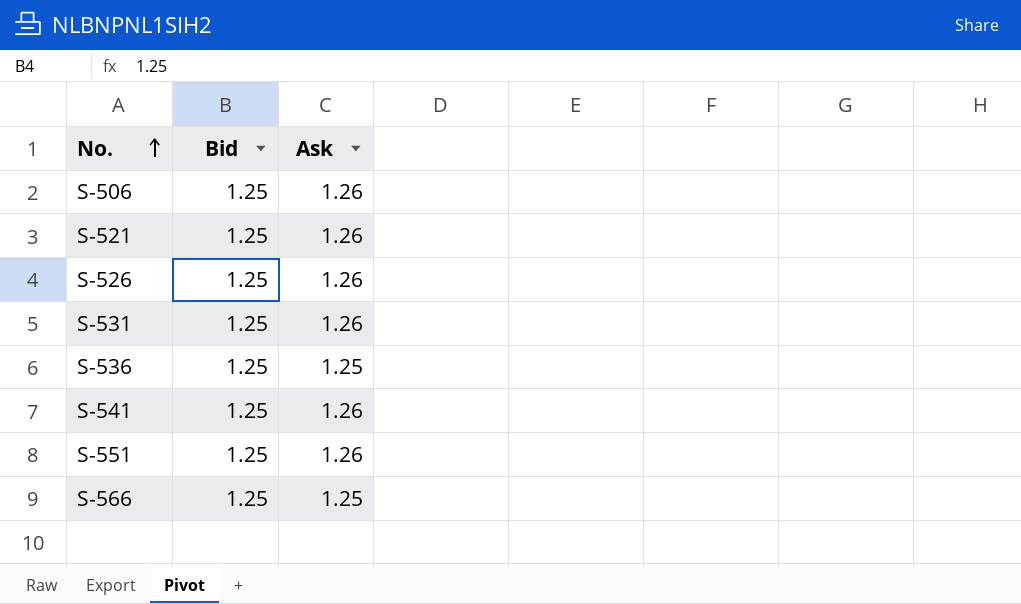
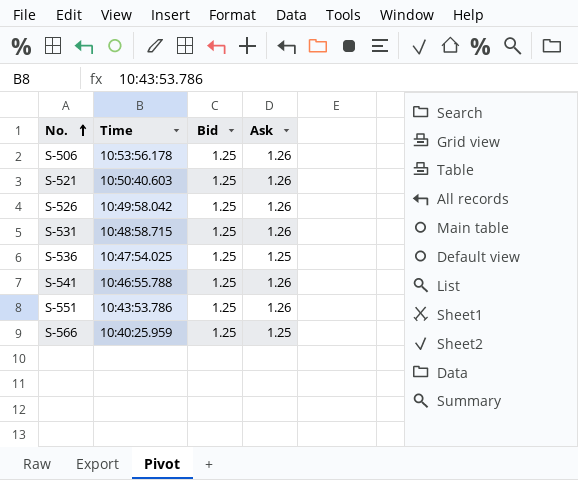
column Time | position: none -> 2

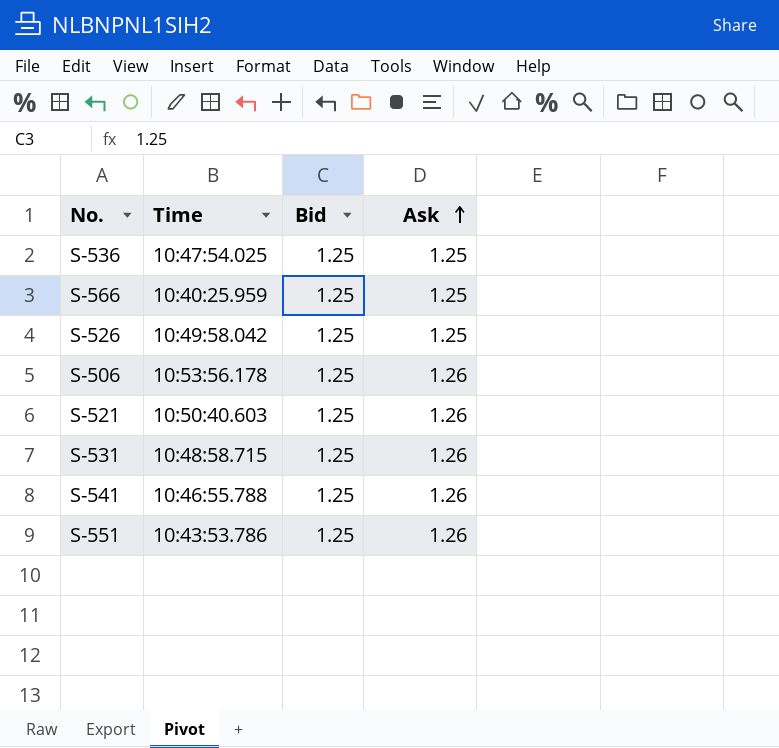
row order: No. ascending -> Ask ascending
S-526 | Ask: 1.26 -> 1.25

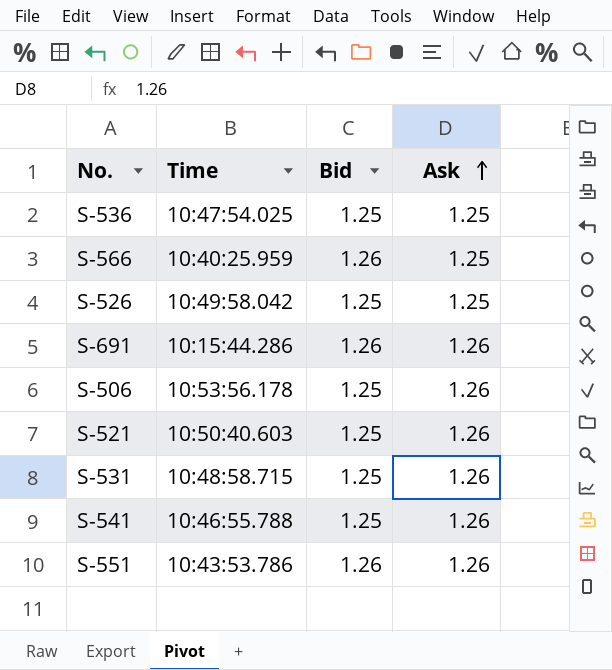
S-566 | Bid: 1.25 -> 1.26
row S-691: none -> 10:15:44.286 | 1.26 | 1.26
S-551 | Bid: 1.25 -> 1.26

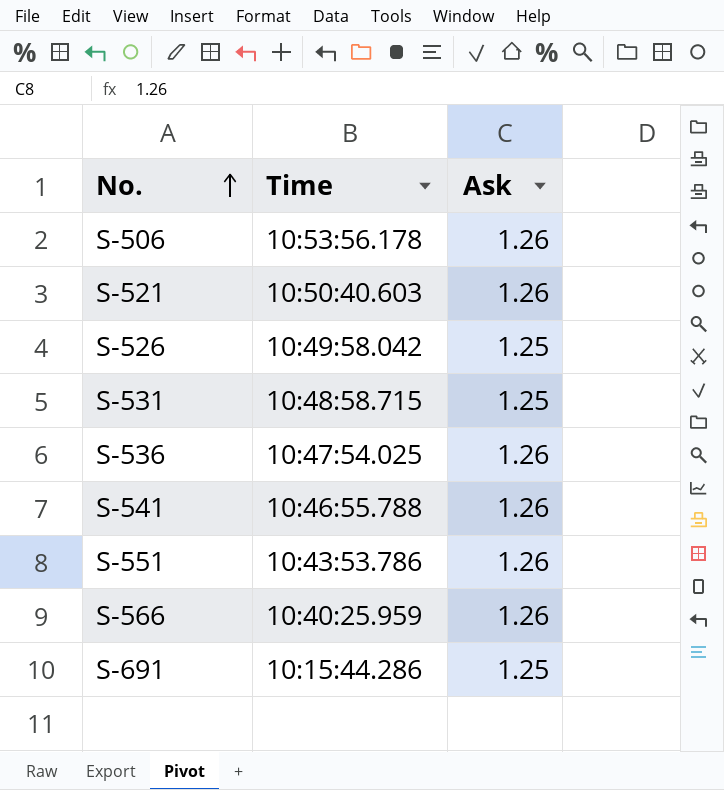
row order: Ask ascending -> No. ascending
column Bid | position: 3 -> none
S-531 | Ask: 1.26 -> 1.25
S-536 | Ask: 1.25 -> 1.26
S-566 | Ask: 1.25 -> 1.26
S-691 | Ask: 1.26 -> 1.25

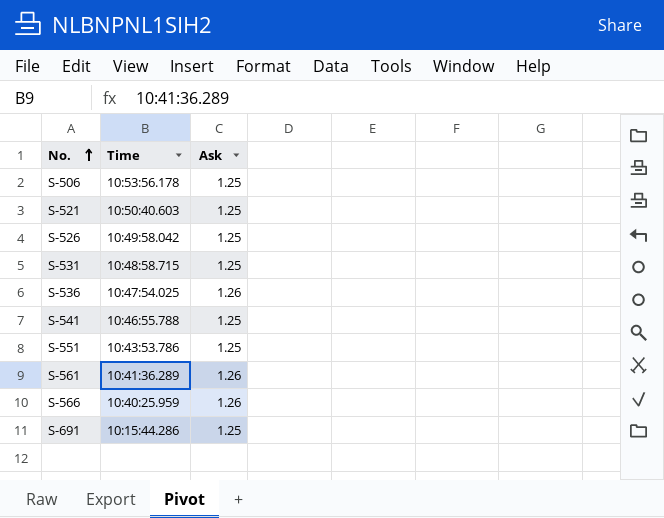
S-506 | Ask: 1.26 -> 1.25
S-521 | Ask: 1.26 -> 1.25
S-541 | Ask: 1.26 -> 1.25
S-551 | Ask: 1.26 -> 1.25
row S-561: none -> 10:41:36.289 | 1.26

